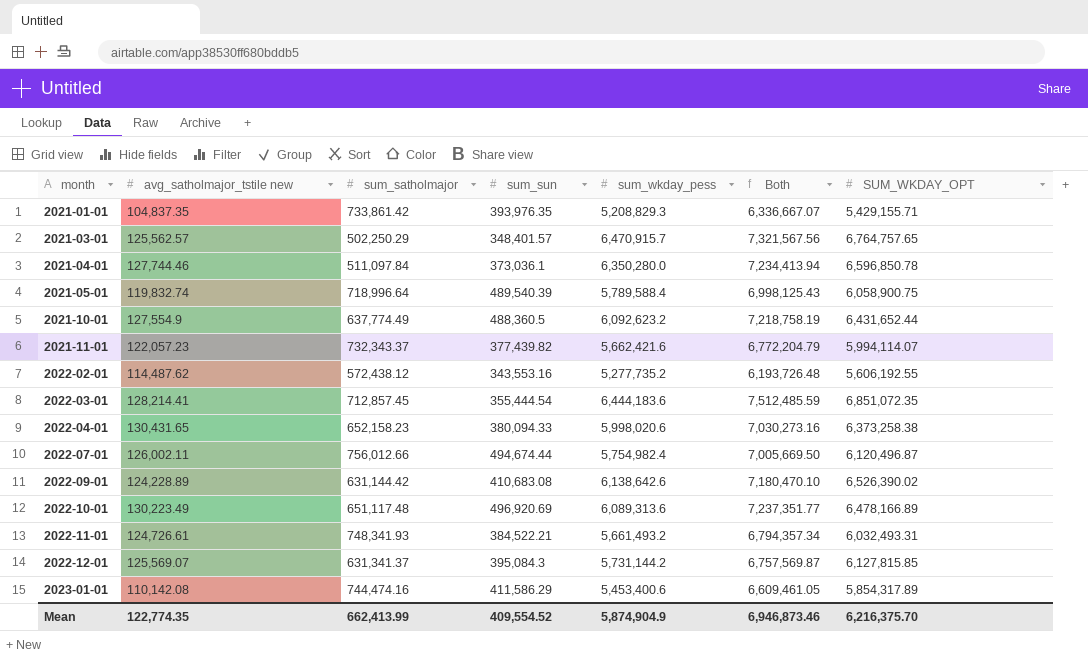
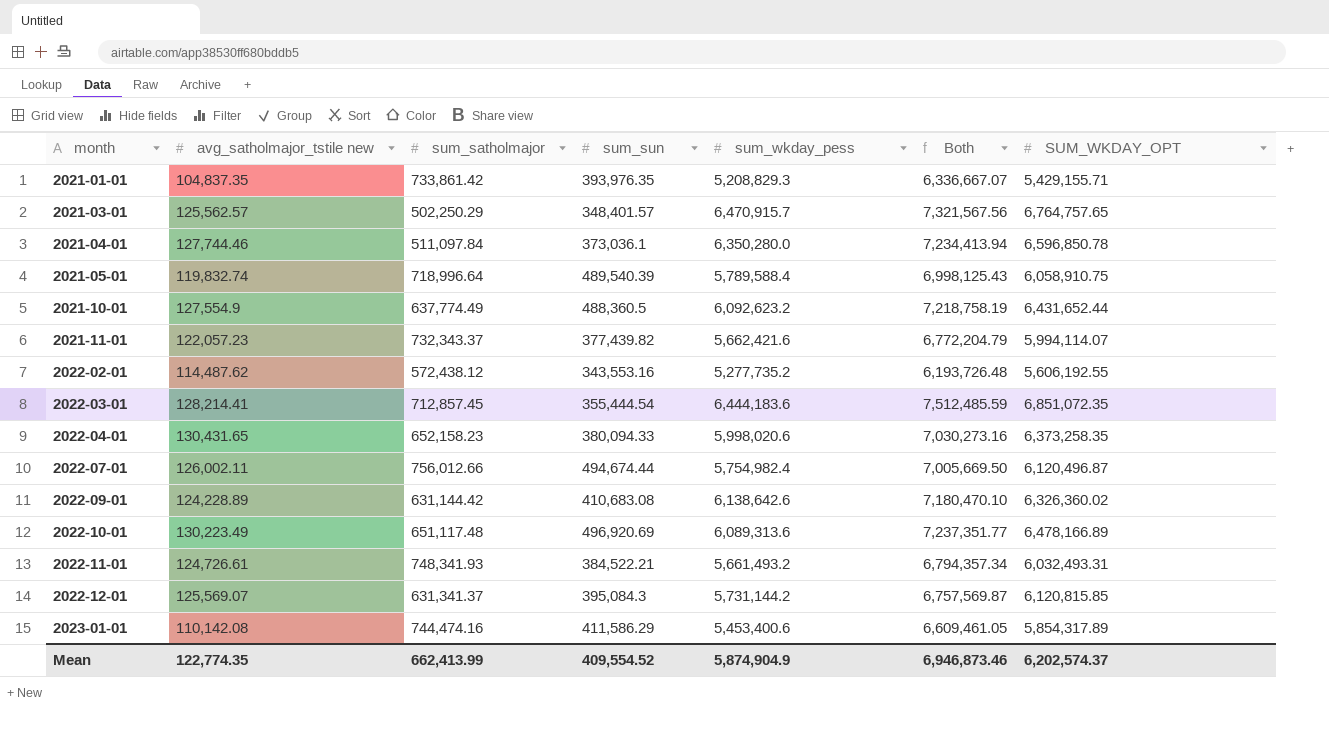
2021-05-01 | SUM_WKDAY_OPT: 6,058,900.75 -> 6,058,910.75
2022-04-01 | SUM_WKDAY_OPT: 6,373,258.38 -> 6,373,258.35
2022-09-01 | SUM_WKDAY_OPT: 6,526,390.02 -> 6,326,360.02
2022-12-01 | SUM_WKDAY_OPT: 6,127,815.85 -> 6,120,815.85
Mean | SUM_WKDAY_OPT: 6,216,375.70 -> 6,202,574.37

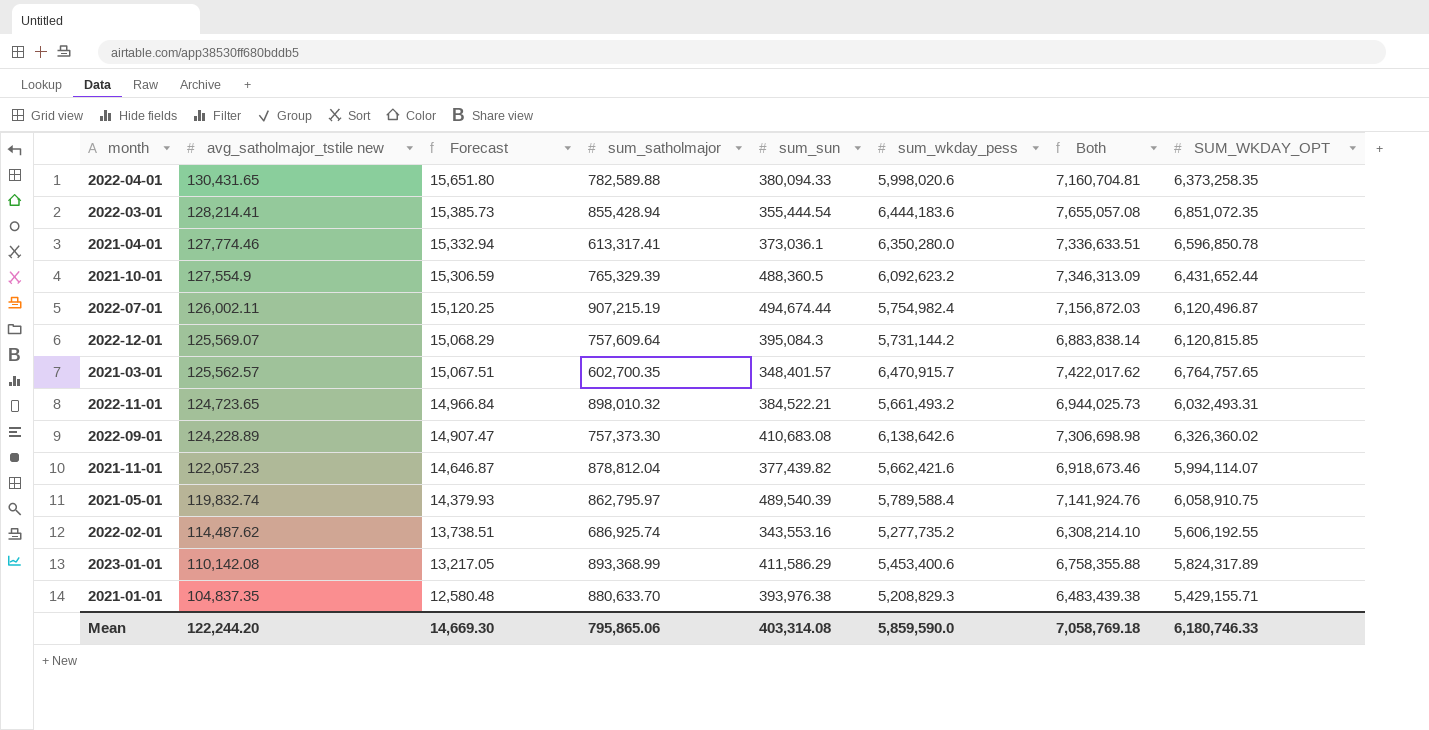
row order: month ascending -> avg_satholmajor_tstile new descending
column Forecast | formula: none -> [avg_satholmajor_tstile new] * 0.12
row 2022-10-01: 130,223.49 | 651,117.48 | 496,920.69 | 6,089,313.6 | 7,237,351.77 | 6,478,166.89 -> none
2022-04-01 | sum_satholmajor: 652,158.23 -> 782,589.88
2022-04-01 | Both: 7,030,273.16 -> 7,160,704.81
2022-03-01 | sum_satholmajor: 712,857.45 -> 855,428.94
2022-03-01 | Both: 7,512,485.59 -> 7,655,057.08
2021-04-01 | avg_satholmajor_tstile new: 127,744.46 -> 127,774.46
2021-04-01 | sum_satholmajor: 511,097.84 -> 613,317.41
2021-04-01 | Both: 7,234,413.94 -> 7,336,633.51
2021-10-01 | sum_satholmajor: 637,774.49 -> 765,329.39
2021-10-01 | Both: 7,218,758.19 -> 7,346,313.09
2022-07-01 | sum_satholmajor: 756,012.66 -> 907,215.19
2022-07-01 | Both: 7,005,669.50 -> 7,156,872.03
2022-12-01 | sum_satholmajor: 631,341.37 -> 757,609.64
2022-12-01 | Both: 6,757,569.87 -> 6,883,838.14
2021-03-01 | sum_satholmajor: 502,250.29 -> 602,700.35
2021-03-01 | Both: 7,321,567.56 -> 7,422,017.62
2022-11-01 | avg_satholmajor_tstile new: 124,726.61 -> 124,723.65
2022-11-01 | sum_satholmajor: 748,341.93 -> 898,010.32
2022-11-01 | Both: 6,794,357.34 -> 6,944,025.73
2022-09-01 | sum_satholmajor: 631,144.42 -> 757,373.30
2022-09-01 | Both: 7,180,470.10 -> 7,306,698.98
2021-11-01 | sum_satholmajor: 732,343.37 -> 878,812.04
2021-11-01 | Both: 6,772,204.79 -> 6,918,673.46
2021-05-01 | sum_satholmajor: 718,996.64 -> 862,795.97
2021-05-01 | Both: 6,998,125.43 -> 7,141,924.76
2022-02-01 | sum_satholmajor: 572,438.12 -> 686,925.74
2022-02-01 | Both: 6,193,726.48 -> 6,308,214.10
2023-01-01 | sum_satholmajor: 744,474.16 -> 893,368.99
2023-01-01 | Both: 6,609,461.05 -> 6,758,355.88
2023-01-01 | SUM_WKDAY_OPT: 5,854,317.89 -> 5,824,317.89
2021-01-01 | sum_satholmajor: 733,861.42 -> 880,633.70
2021-01-01 | sum_sun: 393,976.35 -> 393,976.38
2021-01-01 | Both: 6,336,667.07 -> 6,483,439.38
Mean | avg_satholmajor_tstile new: 122,774.35 -> 122,244.20
Mean | sum_satholmajor: 662,413.99 -> 795,865.06
Mean | sum_sun: 409,554.52 -> 403,314.08
Mean | sum_wkday_pess: 5,874,904.9 -> 5,859,590.0
Mean | Both: 6,946,873.46 -> 7,058,769.18
Mean | SUM_WKDAY_OPT: 6,202,574.37 -> 6,180,746.33

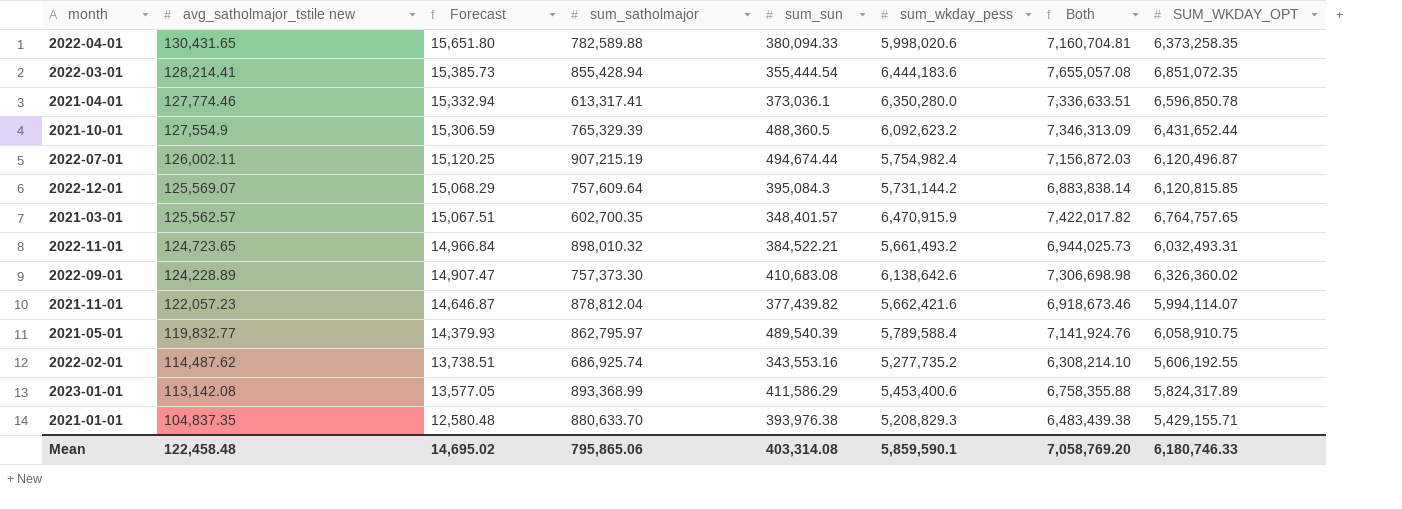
2021-03-01 | sum_wkday_pess: 6,470,915.7 -> 6,470,915.9
2021-03-01 | Both: 7,422,017.62 -> 7,422,017.82
2021-05-01 | avg_satholmajor_tstile new: 119,832.74 -> 119,832.77
2023-01-01 | avg_satholmajor_tstile new: 110,142.08 -> 113,142.08
2023-01-01 | Forecast: 13,217.05 -> 13,577.05
Mean | avg_satholmajor_tstile new: 122,244.20 -> 122,458.48
Mean | Forecast: 14,669.30 -> 14,695.02
Mean | sum_wkday_pess: 5,859,590.0 -> 5,859,590.1
Mean | Both: 7,058,769.18 -> 7,058,769.20

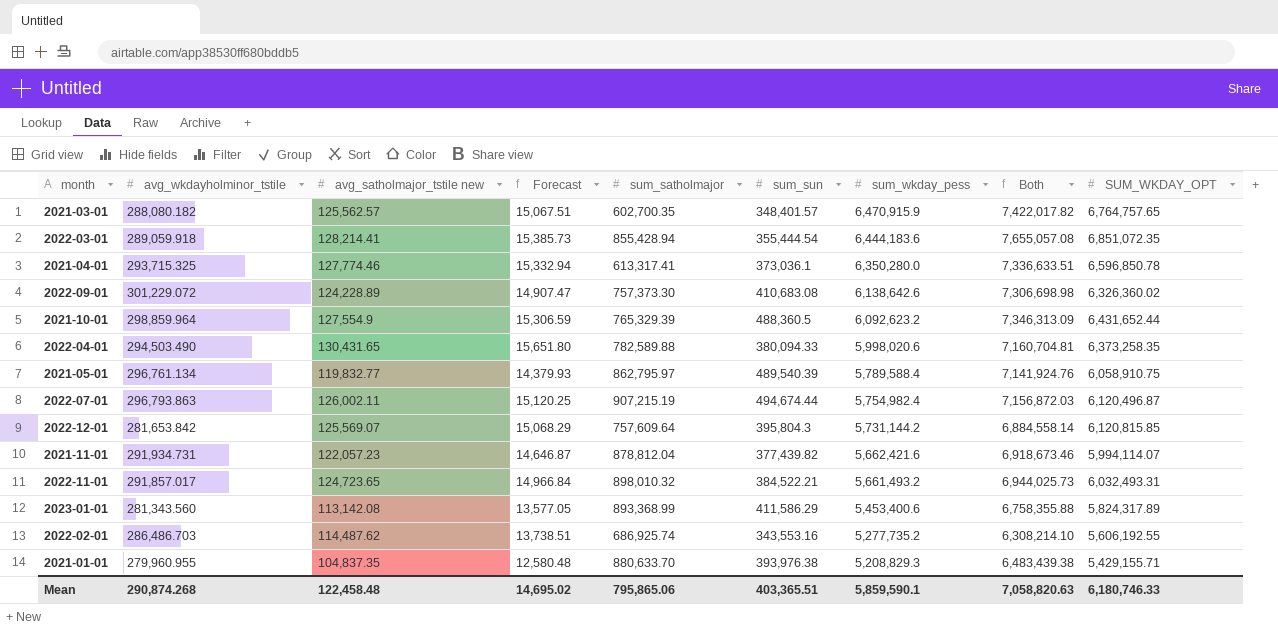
row order: avg_satholmajor_tstile new descending -> sum_wkday_pess descending
column avg_wkdayholminor_tstile | position: none -> 2
2022-12-01 | sum_sun: 395,084.3 -> 395,804.3
2022-12-01 | Both: 6,883,838.14 -> 6,884,558.14
Mean | sum_sun: 403,314.08 -> 403,365.51
Mean | Both: 7,058,769.20 -> 7,058,820.63

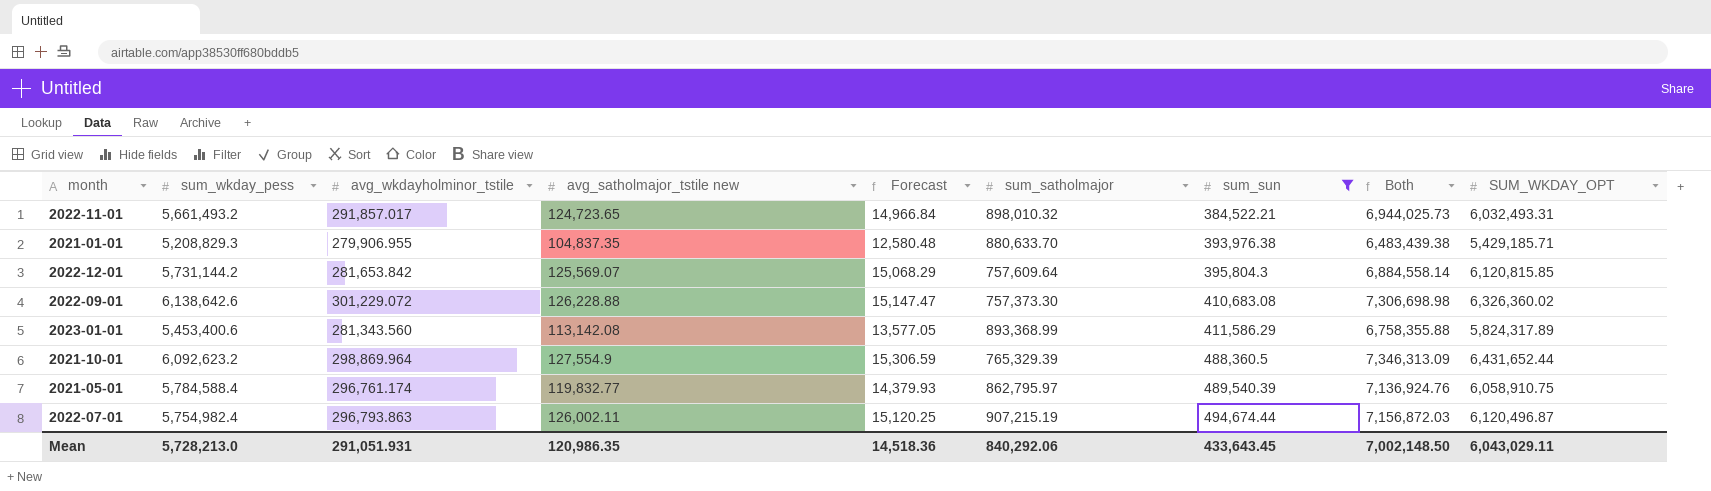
filter: none -> sum_sun >= 384,522.21
row order: sum_wkday_pess descending -> sum_sun ascending
column sum_wkday_pess | position: 7 -> 2
2021-01-01 | avg_wkdayholminor_tstile: 279,960.955 -> 279,906.955
2021-01-01 | SUM_WKDAY_OPT: 5,429,155.71 -> 5,429,185.71
2022-09-01 | avg_satholmajor_tstile new: 124,228.89 -> 126,228.88
2022-09-01 | Forecast: 14,907.47 -> 15,147.47
2021-10-01 | avg_wkdayholminor_tstile: 298,859.964 -> 298,869.964
2021-05-01 | sum_wkday_pess: 5,789,588.4 -> 5,784,588.4
2021-05-01 | avg_wkdayholminor_tstile: 296,761.134 -> 296,761.174
2021-05-01 | Both: 7,141,924.76 -> 7,136,924.76
Mean | sum_wkday_pess: 5,859,590.1 -> 5,728,213.0
Mean | avg_wkdayholminor_tstile: 290,874.268 -> 291,051.931
Mean | avg_satholmajor_tstile new: 122,458.48 -> 120,986.35
Mean | Forecast: 14,695.02 -> 14,518.36
Mean | sum_satholmajor: 795,865.06 -> 840,292.06
Mean | sum_sun: 403,365.51 -> 433,643.45
Mean | Both: 7,058,820.63 -> 7,002,148.50
Mean | SUM_WKDAY_OPT: 6,180,746.33 -> 6,043,029.11

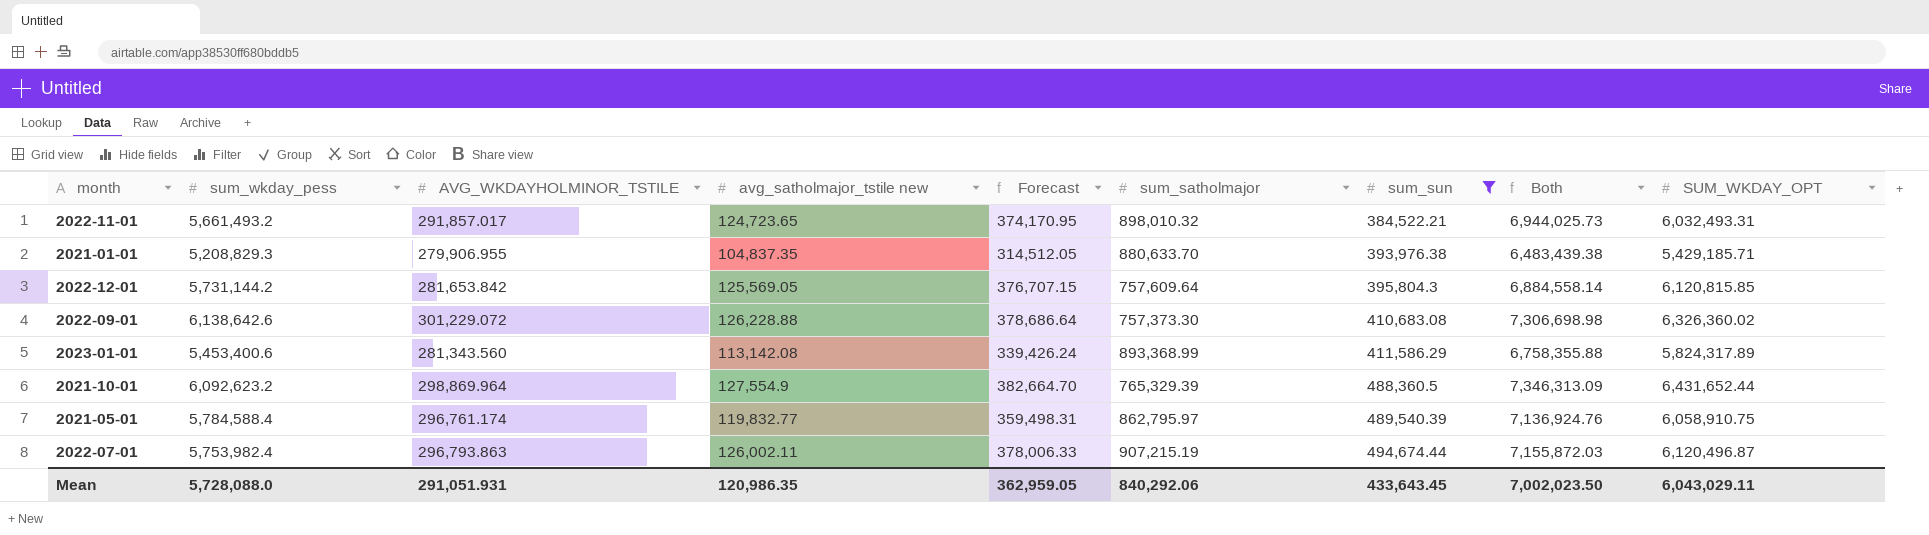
column name: avg_wkdayholminor_tstile -> AVG_WKDAYHOLMINOR_TSTILE
column Forecast | formula: [avg_satholmajor_tstile new] * 0.12 -> [avg_satholmajor_tstile new] * 3
2022-12-01 | avg_satholmajor_tstile new: 125,569.07 -> 125,569.05
2022-07-01 | sum_wkday_pess: 5,754,982.4 -> 5,753,982.4
2022-07-01 | Both: 7,156,872.03 -> 7,155,872.03
Mean | sum_wkday_pess: 5,728,213.0 -> 5,728,088.0
Mean | Forecast: 14,518.36 -> 362,959.05
Mean | Both: 7,002,148.50 -> 7,002,023.50

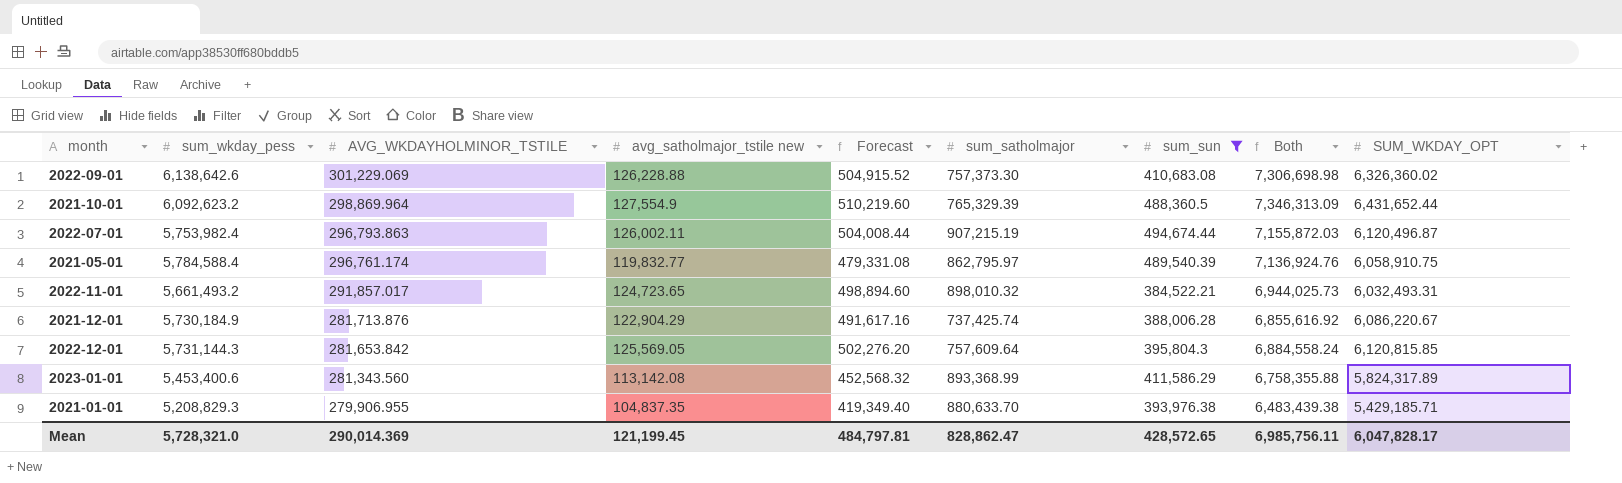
row order: sum_sun ascending -> AVG_WKDAYHOLMINOR_TSTILE descending
column Forecast | formula: [avg_satholmajor_tstile new] * 3 -> [avg_satholmajor_tstile new] * 4
2022-09-01 | AVG_WKDAYHOLMINOR_TSTILE: 301,229.072 -> 301,229.069
row 2021-12-01: none -> 5,730,184.9 | 281,713.876 | 122,904.29 | 491,617.16 | 737,425.74 | 388,006.28 | 6,855,616.92 | 6,086,220.67
2022-12-01 | sum_wkday_pess: 5,731,144.2 -> 5,731,144.3
2022-12-01 | Both: 6,884,558.14 -> 6,884,558.24
Mean | sum_wkday_pess: 5,728,088.0 -> 5,728,321.0
Mean | AVG_WKDAYHOLMINOR_TSTILE: 291,051.931 -> 290,014.369
Mean | avg_satholmajor_tstile new: 120,986.35 -> 121,199.45
Mean | Forecast: 362,959.05 -> 484,797.81
Mean | sum_satholmajor: 840,292.06 -> 828,862.47
Mean | sum_sun: 433,643.45 -> 428,572.65
Mean | Both: 7,002,023.50 -> 6,985,756.11
Mean | SUM_WKDAY_OPT: 6,043,029.11 -> 6,047,828.17

